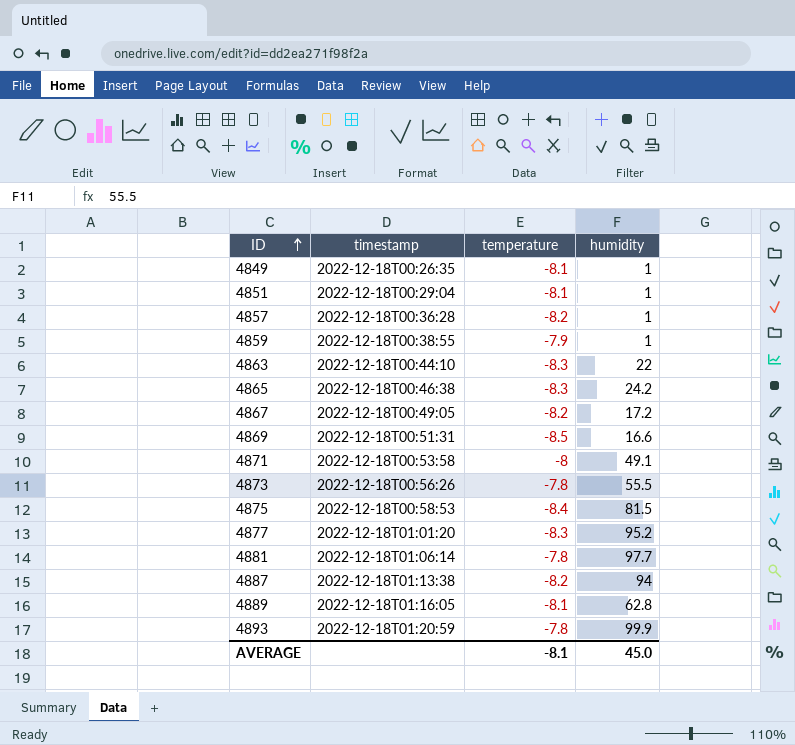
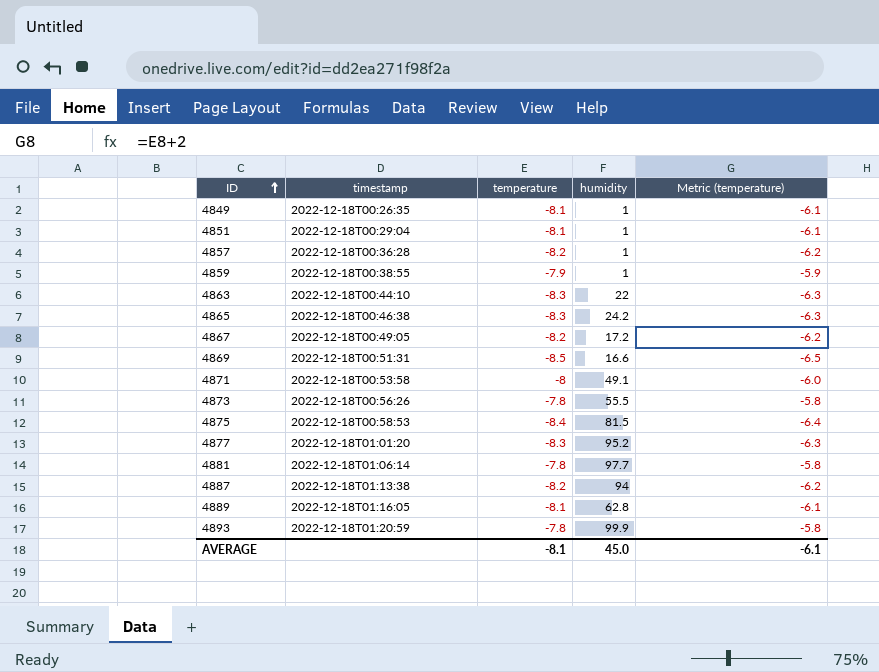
column Metric (temperature) | formula: none -> [temperature] + 2

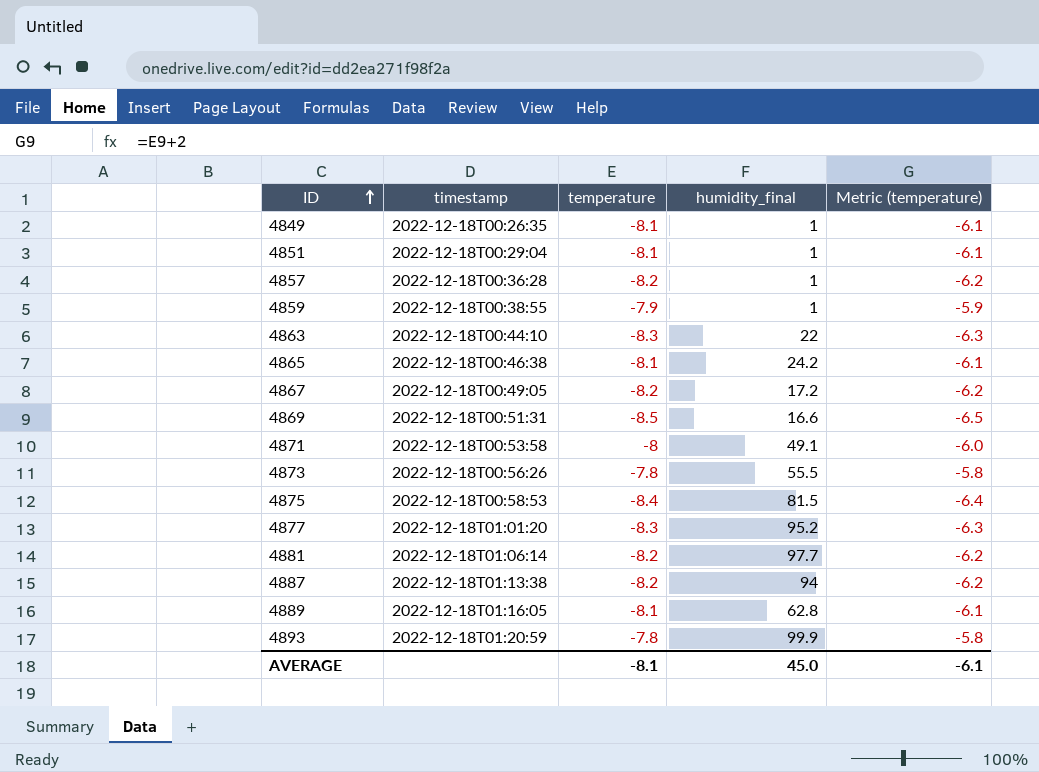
column name: humidity -> humidity_final
4865 | temperature: -8.3 -> -8.1
4865 | Metric (temperature): -6.3 -> -6.1
4881 | temperature: -7.8 -> -8.2
4881 | Metric (temperature): -5.8 -> -6.2

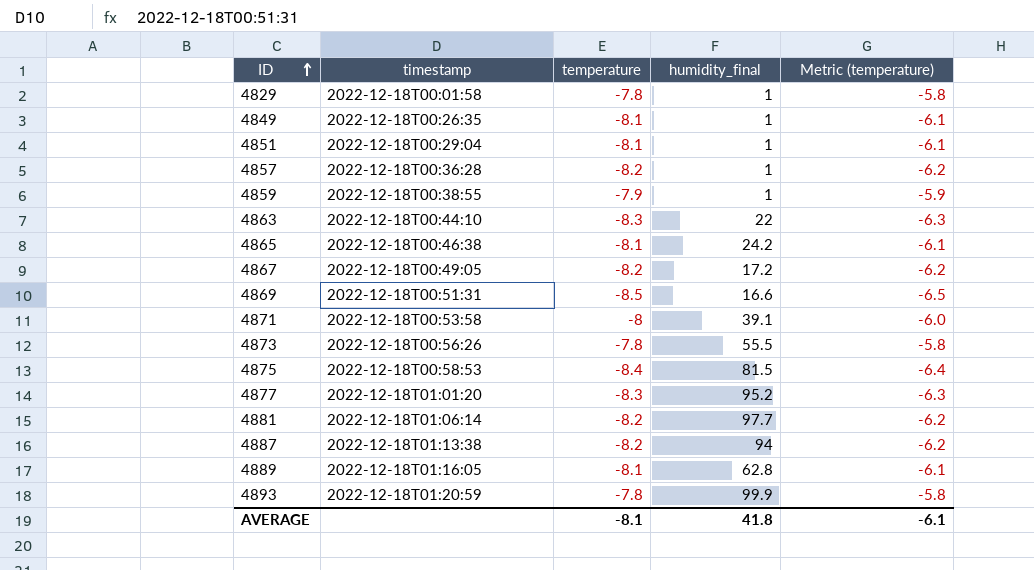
row 4829: none -> 2022-12-18T00:01:58 | -7.8 | 1 | -5.8
4871 | humidity_final: 49.1 -> 39.1
AVERAGE | humidity_final: 45.0 -> 41.8

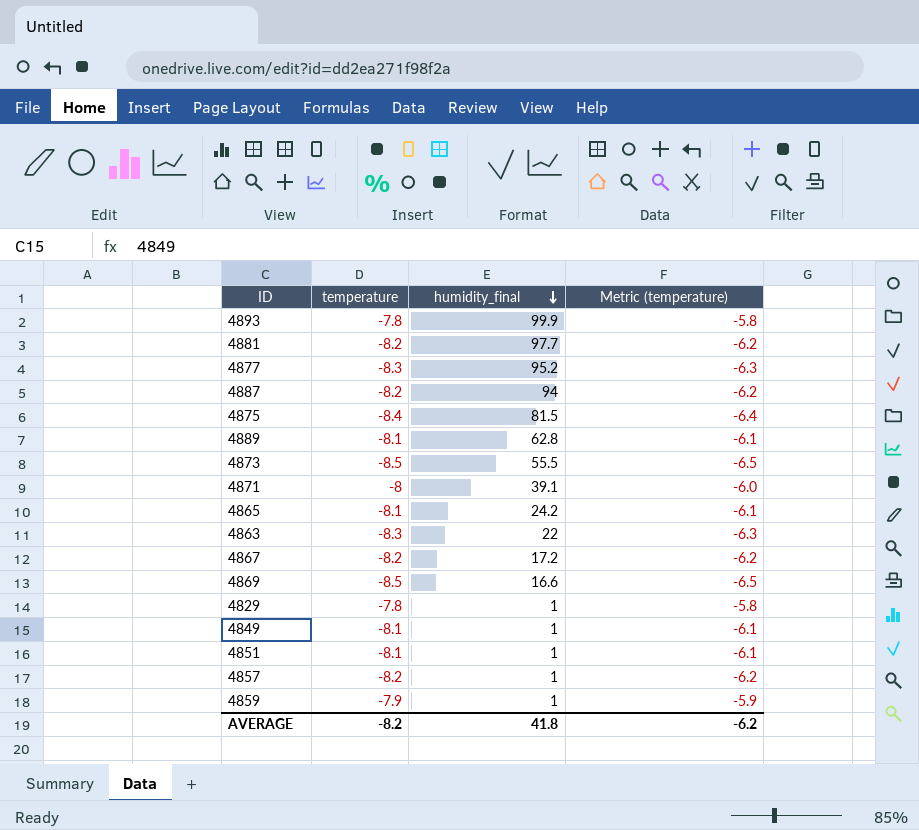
row order: ID ascending -> humidity_final descending
column timestamp | position: 2 -> none
4873 | temperature: -7.8 -> -8.5
4873 | Metric (temperature): -5.8 -> -6.5
AVERAGE | temperature: -8.1 -> -8.2
AVERAGE | Metric (temperature): -6.1 -> -6.2

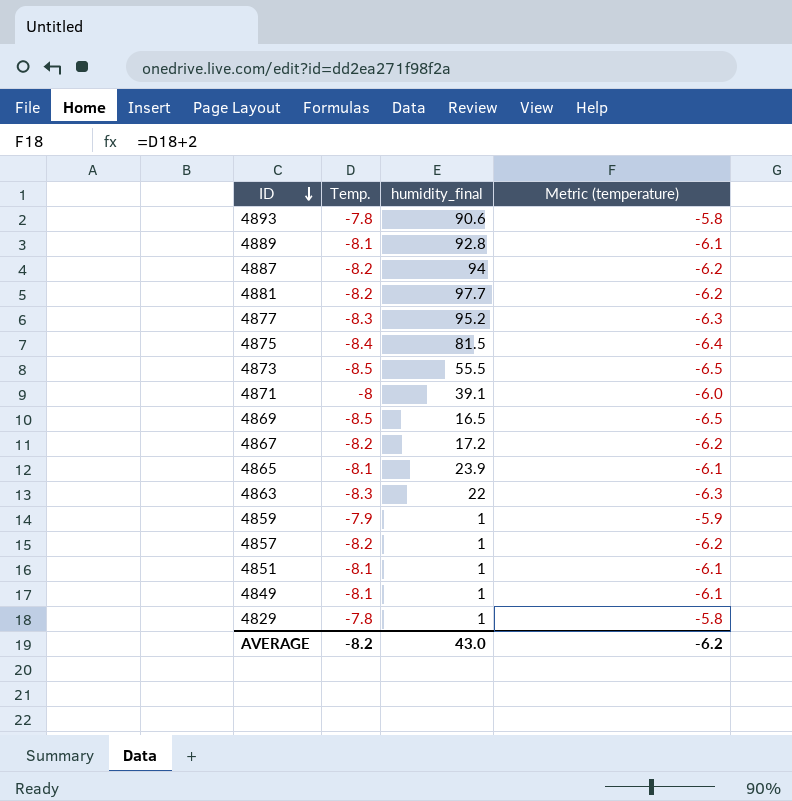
row order: humidity_final descending -> ID descending
column name: temperature -> Temp.
4893 | humidity_final: 99.9 -> 90.6
4889 | humidity_final: 62.8 -> 92.8
4869 | humidity_final: 16.6 -> 16.5
4865 | humidity_final: 24.2 -> 23.9
AVERAGE | humidity_final: 41.8 -> 43.0

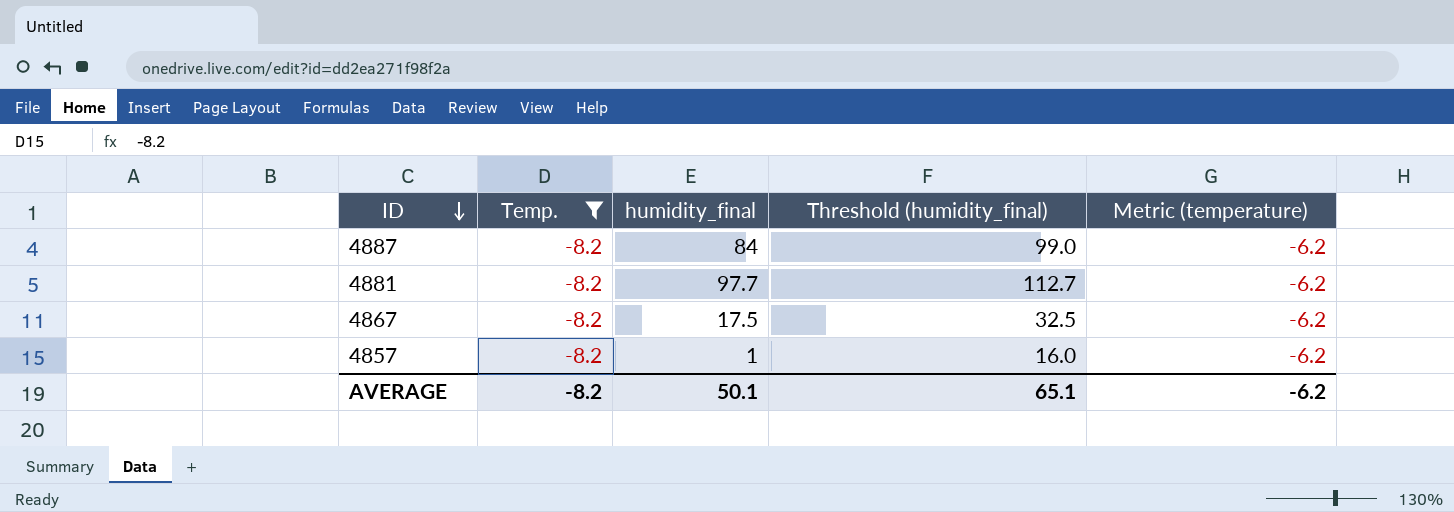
filter: none -> Temp. = -8.2
column Threshold (humidity_final) | formula: none -> [humidity_final] + 15
4887 | humidity_final: 94 -> 84
4867 | humidity_final: 17.2 -> 17.5
AVERAGE | humidity_final: 43.0 -> 50.1

